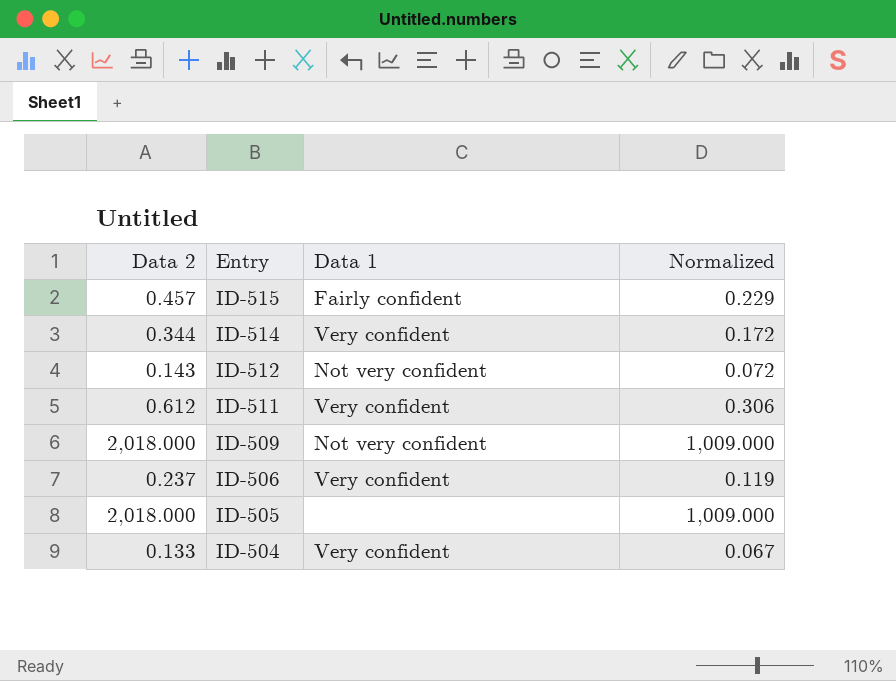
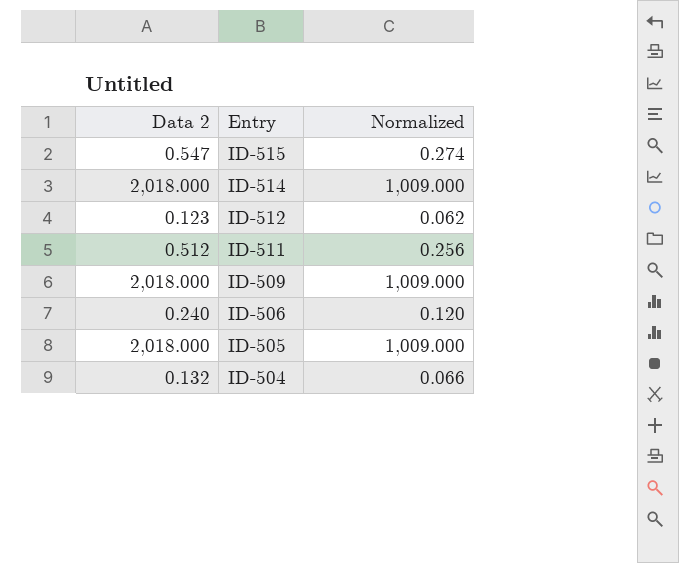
column Data 1 | position: 3 -> none
ID-515 | Data 2: 0.457 -> 0.547
ID-515 | Normalized: 0.229 -> 0.274
ID-514 | Data 2: 0.344 -> 2,018.000
ID-514 | Normalized: 0.172 -> 1,009.000
ID-512 | Data 2: 0.143 -> 0.123
ID-512 | Normalized: 0.072 -> 0.062
ID-511 | Data 2: 0.612 -> 0.512
ID-511 | Normalized: 0.306 -> 0.256
ID-506 | Data 2: 0.237 -> 0.240
ID-506 | Normalized: 0.119 -> 0.120
ID-504 | Data 2: 0.133 -> 0.132
ID-504 | Normalized: 0.067 -> 0.066

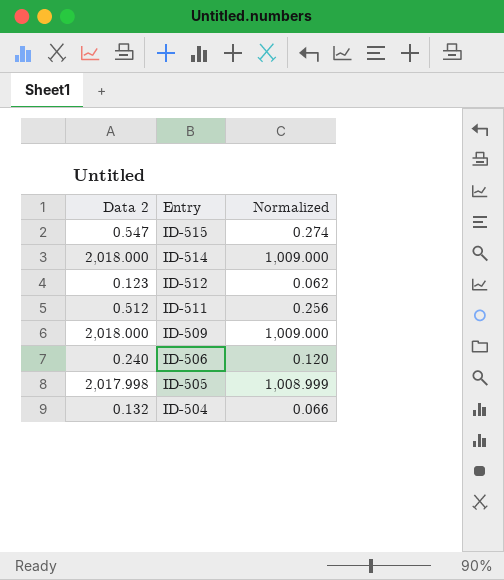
ID-505 | Data 2: 2,018.000 -> 2,017.998
ID-505 | Normalized: 1,009.000 -> 1,008.999

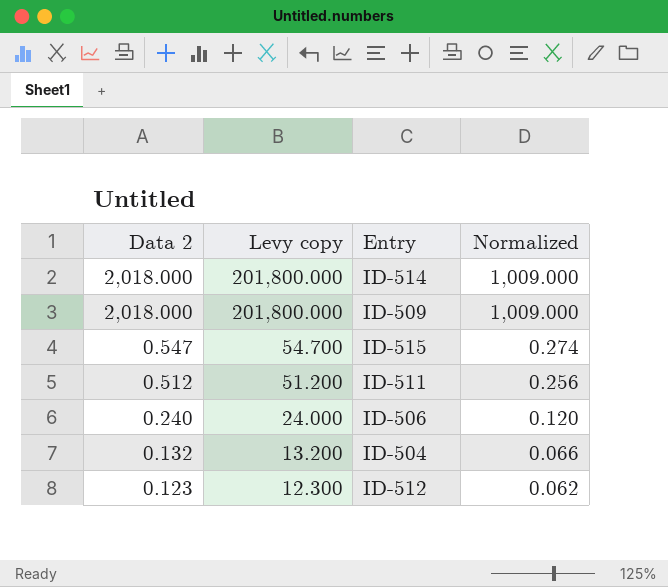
row order: Entry descending -> Data 2 descending
column Levy copy | formula: none -> [Data 2] * 100
row ID-505: 2,017.998 | 1,008.999 -> none

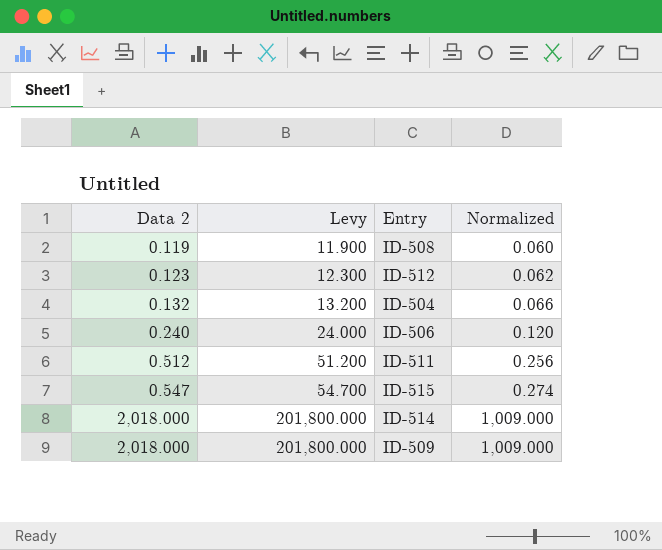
row order: Data 2 descending -> Data 2 ascending
column name: Levy copy -> Levy
row ID-508: none -> 0.119 | 11.900 | 0.060

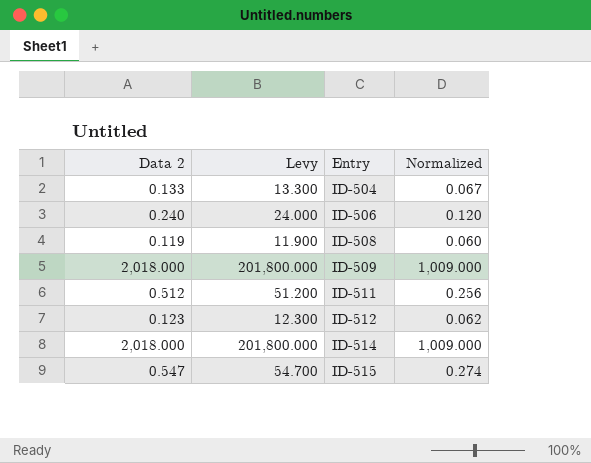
row order: Data 2 ascending -> Entry ascending
ID-504 | Data 2: 0.132 -> 0.133
ID-504 | Levy: 13.200 -> 13.300
ID-504 | Normalized: 0.066 -> 0.067

